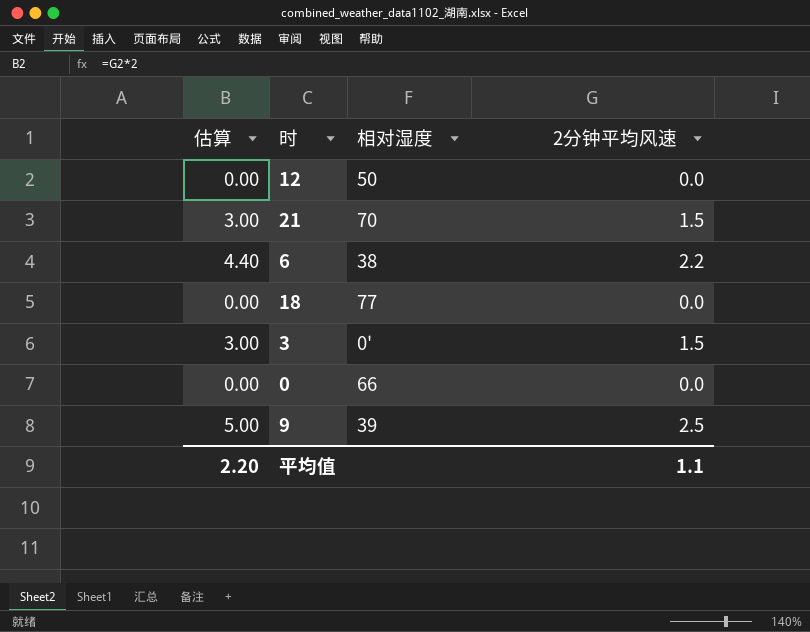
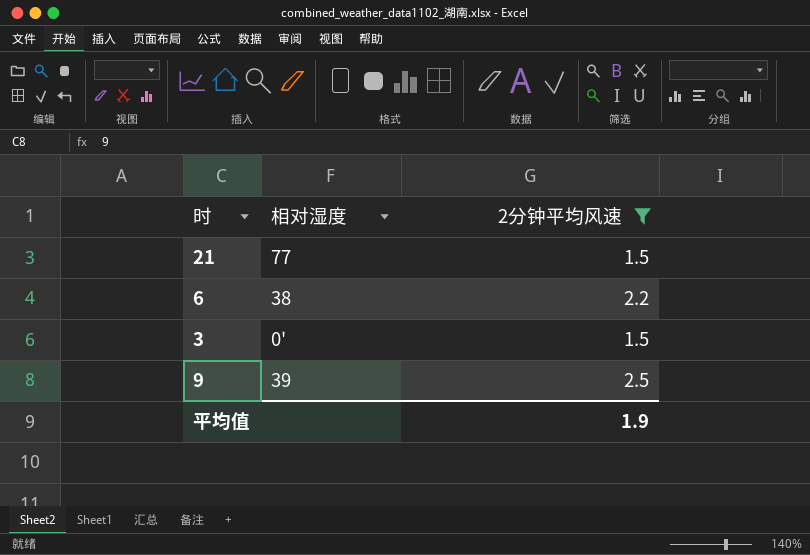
filter: none -> 2分钟平均风速 != 0.0
column 估算 | formula: [2分钟平均风速] * 2 -> none
21 | 相对湿度: 70 -> 77
平均值 | 2分钟平均风速: 1.1 -> 1.9

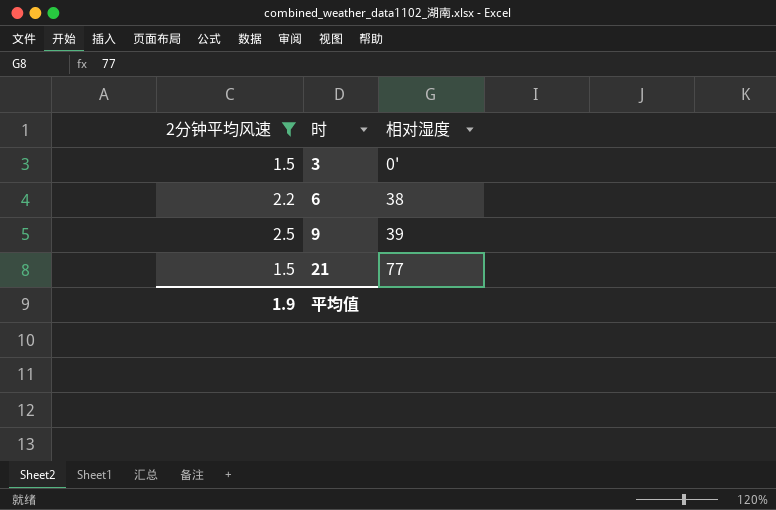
row order: none -> 时 ascending
column 2分钟平均风速 | position: 3 -> 1

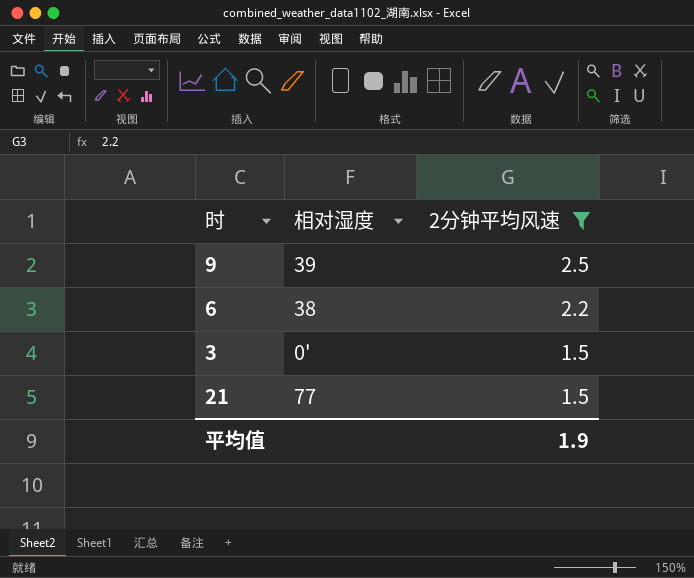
row order: 时 ascending -> 2分钟平均风速 descending
column 2分钟平均风速 | position: 1 -> 3

